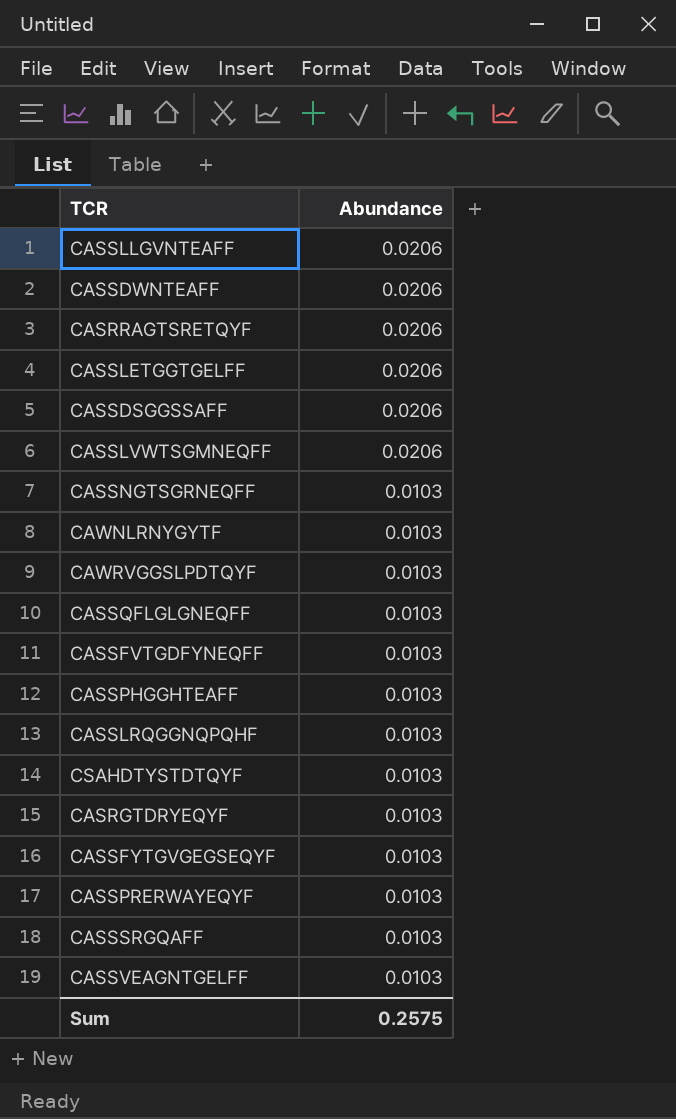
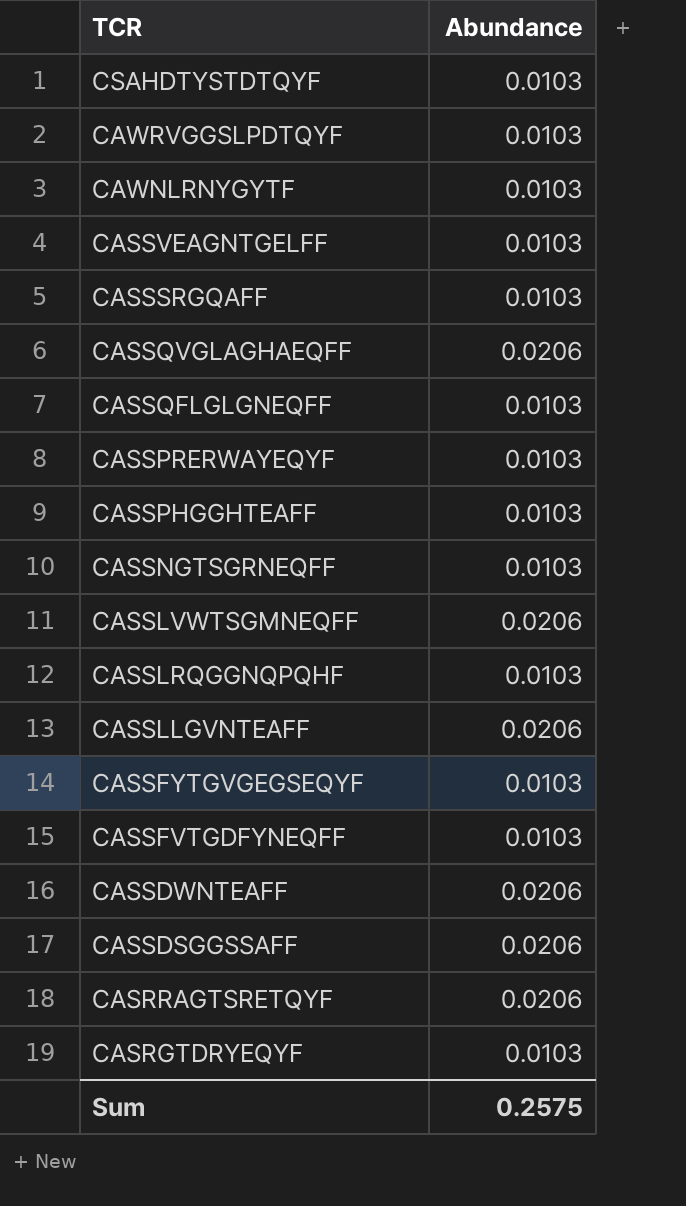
row order: Abundance descending -> TCR descending
row CASSLETGGTGELFF: 0.0206 -> none
row CASSQVGLAGHAEQFF: none -> 0.0206

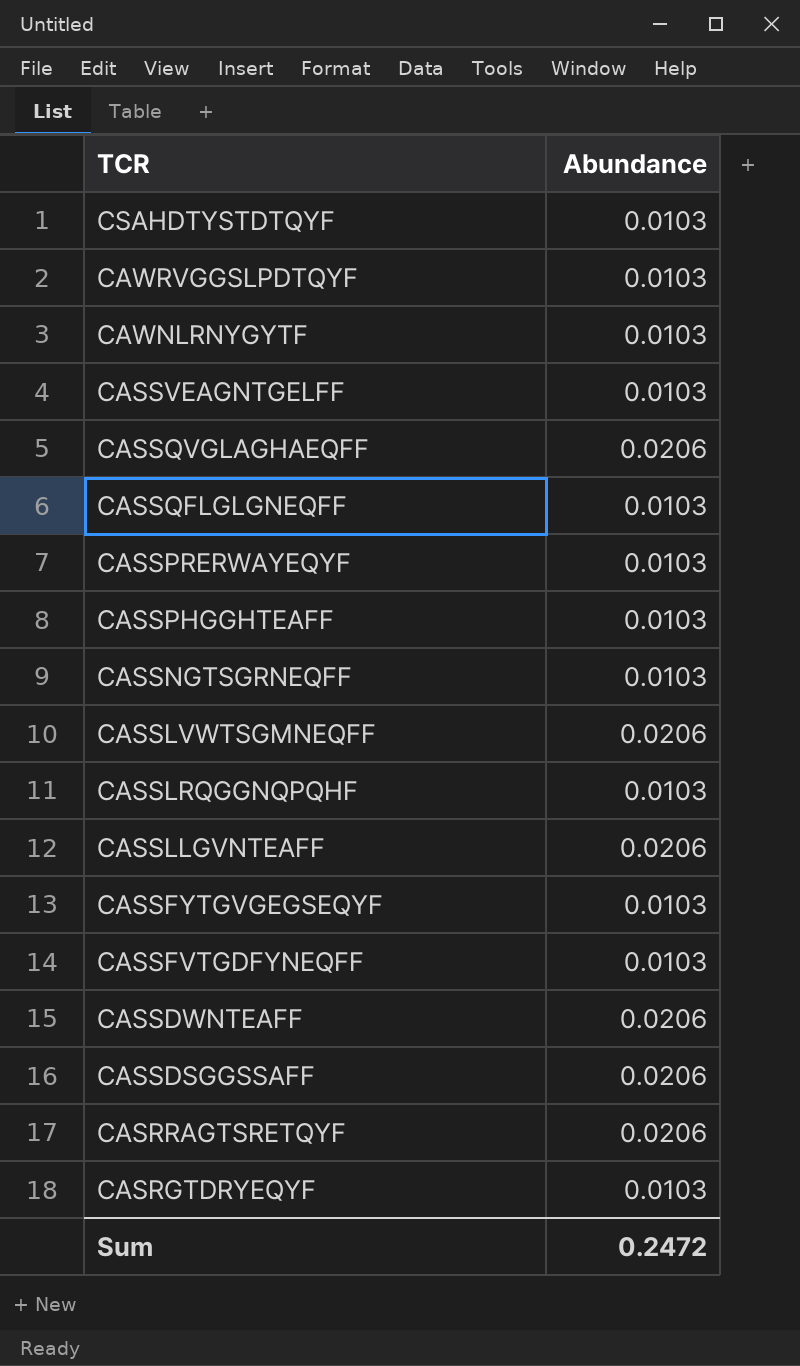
row CASSSRGQAFF: 0.0103 -> none
Sum | Abundance: 0.2575 -> 0.2472

